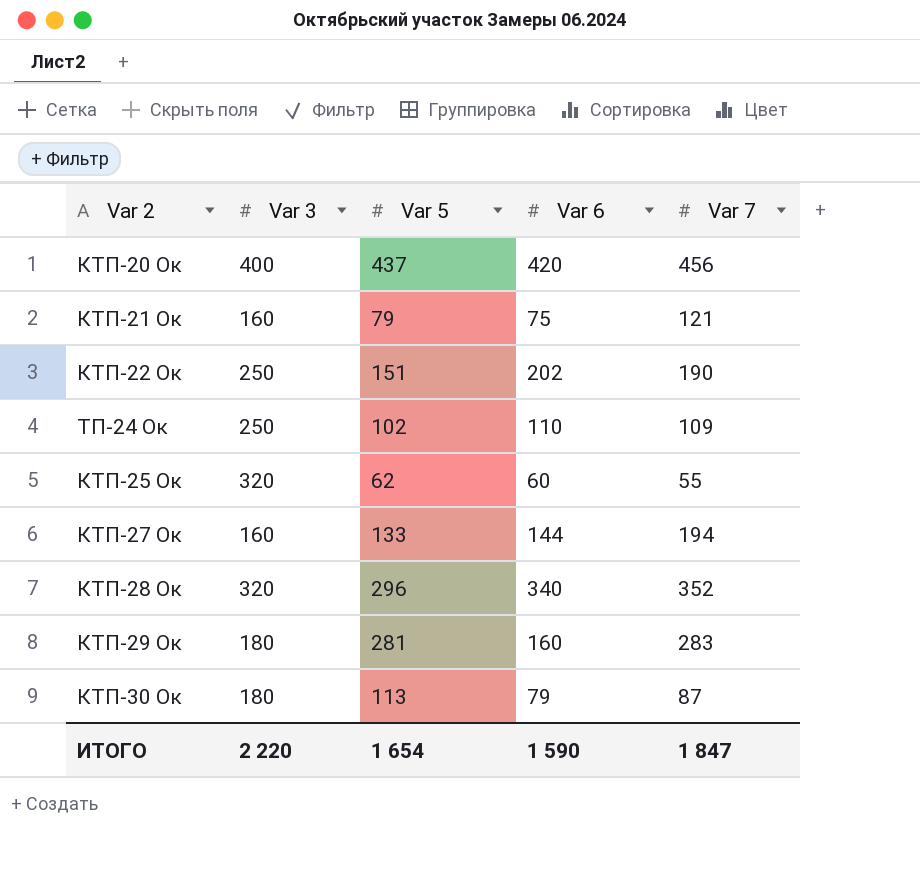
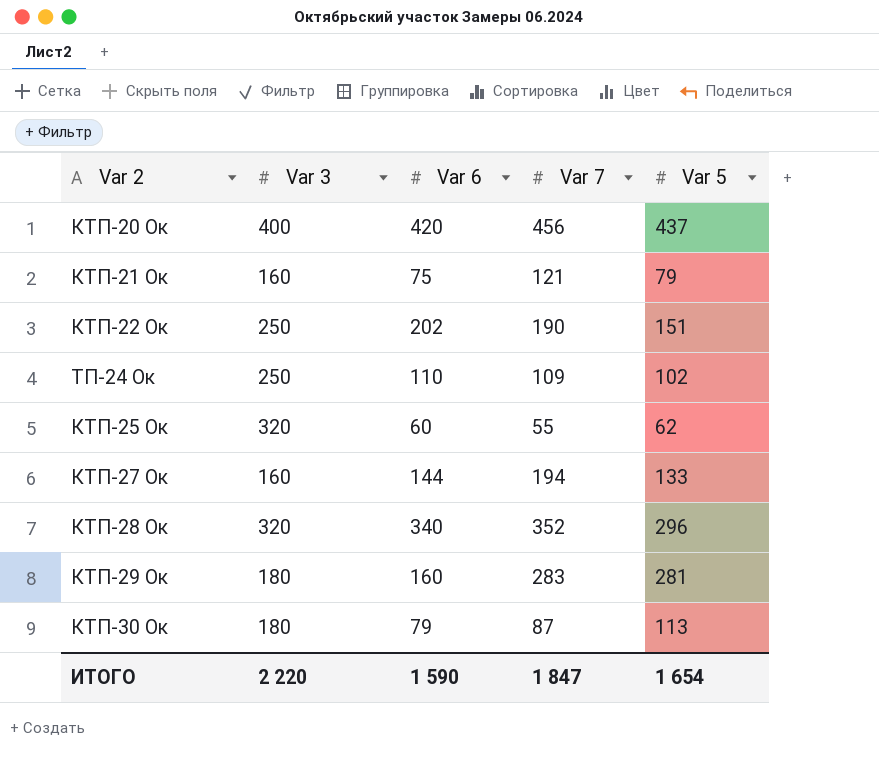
column Var 5 | position: 3 -> 5

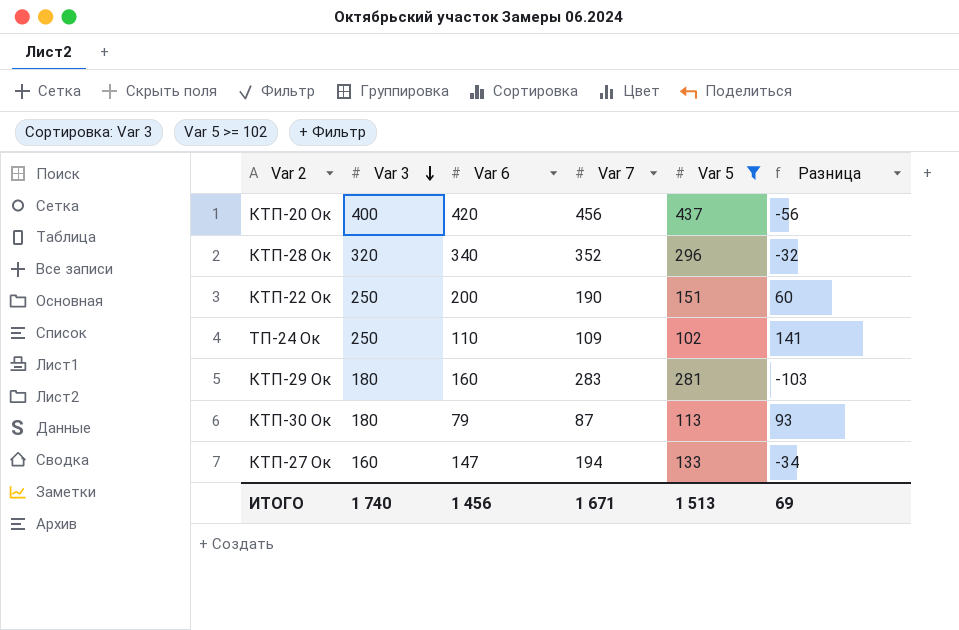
filter: none -> Var 5 >= 102
row order: none -> Var 3 descending
column Разница | formula: none -> [Var 3] - [Var 7]
КТП-22 Ок | Var 6: 202 -> 200
КТП-27 Ок | Var 6: 144 -> 147
ИТОГО | Var 3: 2 220 -> 1 740
ИТОГО | Var 6: 1 590 -> 1 456
ИТОГО | Var 7: 1 847 -> 1 671
ИТОГО | Var 5: 1 654 -> 1 513

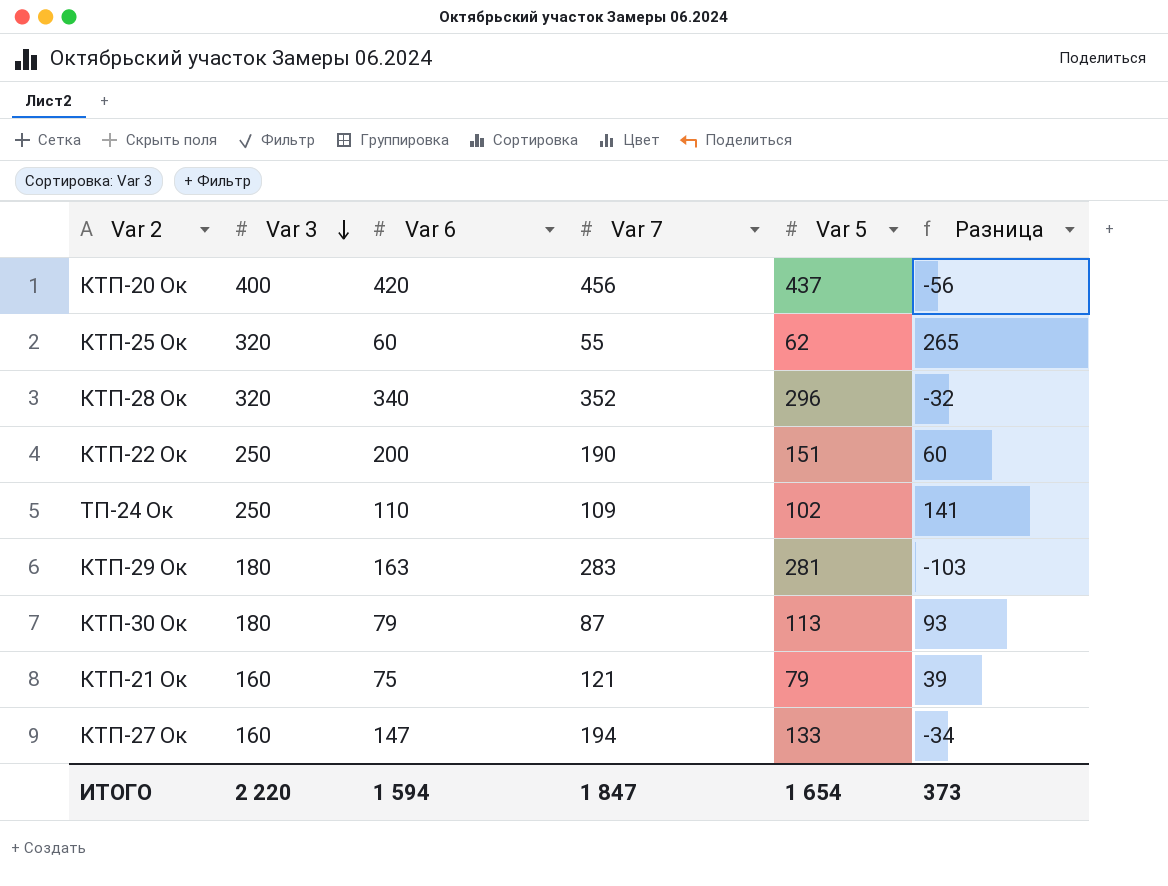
filter: Var 5 >= 102 -> none
КТП-29 Ок | Var 6: 160 -> 163
ИТОГО | Var 3: 1 740 -> 2 220
ИТОГО | Var 6: 1 456 -> 1 594
ИТОГО | Var 7: 1 671 -> 1 847
ИТОГО | Var 5: 1 513 -> 1 654
ИТОГО | Разница: 69 -> 373

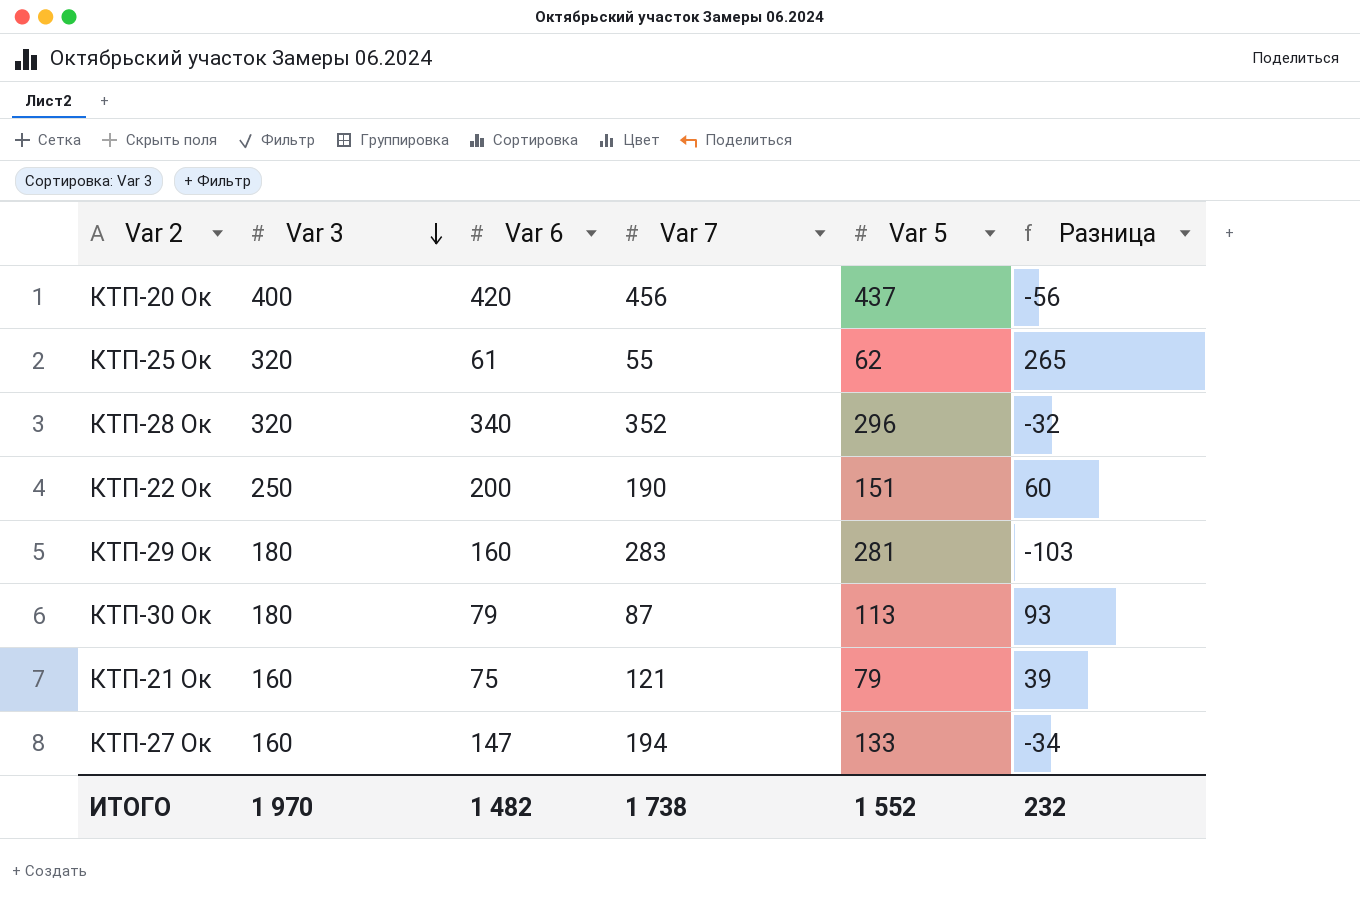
row ТП-24 Ок: 250 | 110 | 109 | 102 | 141 -> none
КТП-25 Ок | Var 6: 60 -> 61
КТП-29 Ок | Var 6: 163 -> 160
ИТОГО | Var 3: 2 220 -> 1 970
ИТОГО | Var 6: 1 594 -> 1 482
ИТОГО | Var 7: 1 847 -> 1 738
ИТОГО | Var 5: 1 654 -> 1 552
ИТОГО | Разница: 373 -> 232

